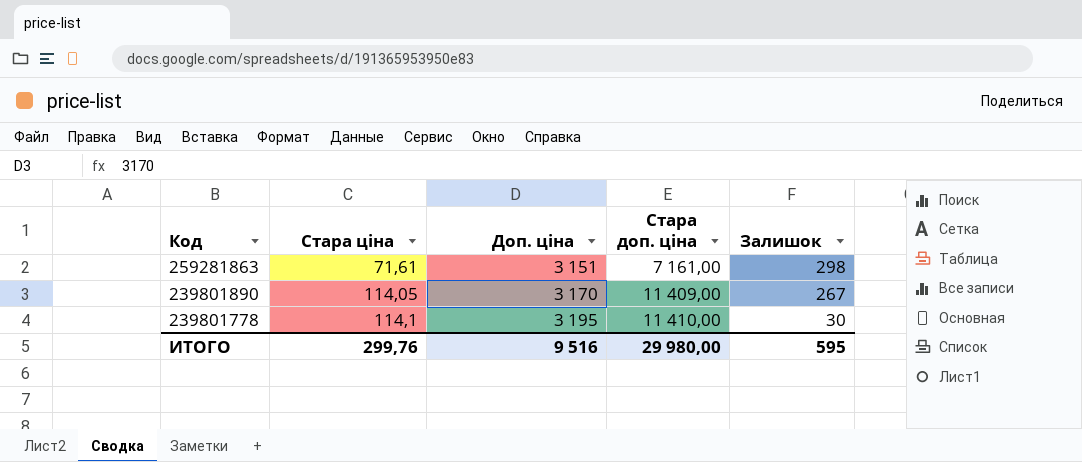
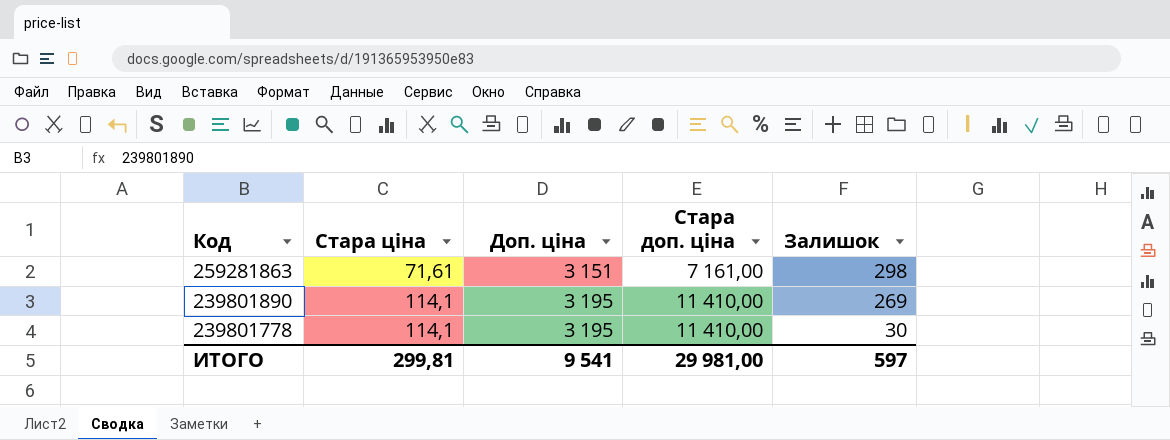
239801890 | Стара ціна: 114,05 -> 114,1
239801890 | Доп. ціна: 3 170 -> 3 195
239801890 | Стара доп. ціна: 11 409,00 -> 11 410,00
239801890 | Залишок: 267 -> 269
ИТОГО | Стара ціна: 299,76 -> 299,81
ИТОГО | Доп. ціна: 9 516 -> 9 541
ИТОГО | Стара доп. ціна: 29 980,00 -> 29 981,00
ИТОГО | Залишок: 595 -> 597

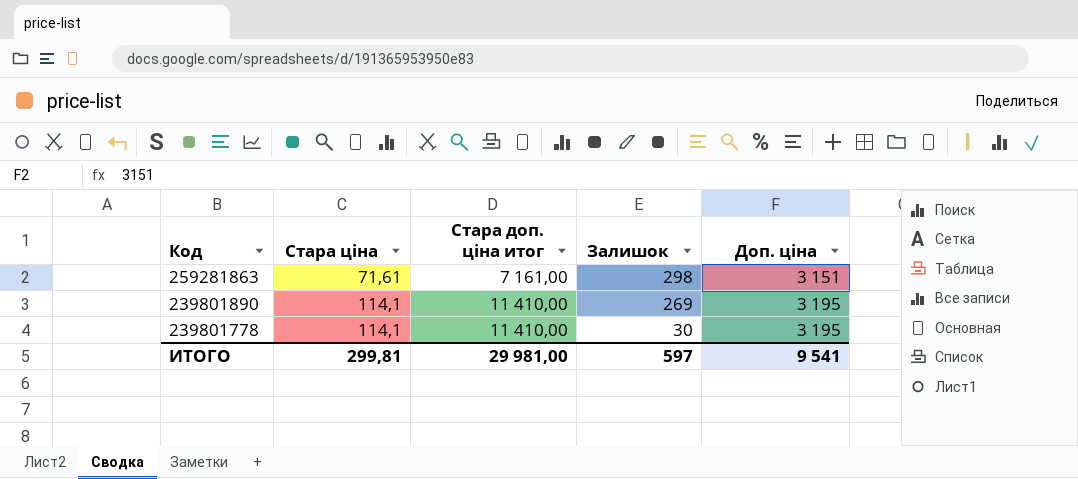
column name: Стара доп. ціна -> Стара доп. ціна итог
column Доп. ціна | position: 3 -> 5

